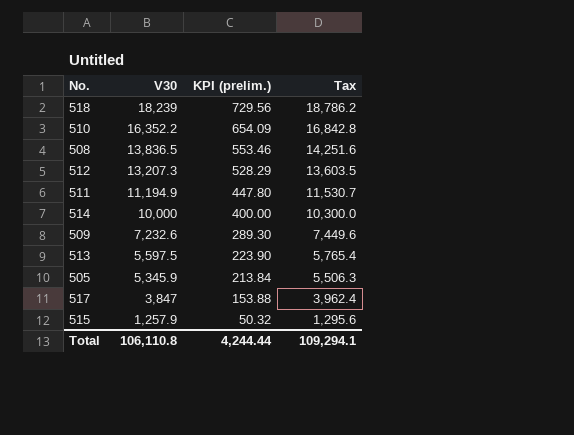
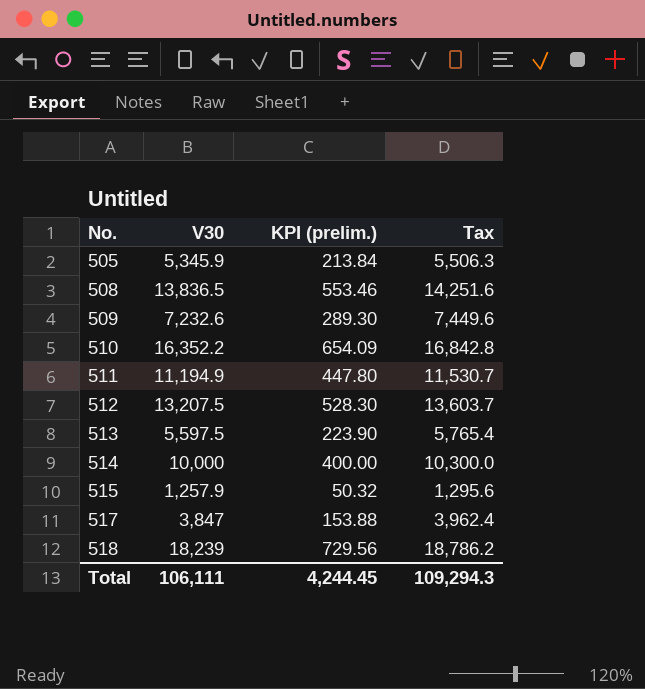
row order: V30 descending -> No. ascending
512 | V30: 13,207.3 -> 13,207.5
512 | KPI (prelim.): 528.29 -> 528.30
512 | Tax: 13,603.5 -> 13,603.7
Total | V30: 106,110.8 -> 106,111
Total | KPI (prelim.): 4,244.44 -> 4,244.45
Total | Tax: 109,294.1 -> 109,294.3

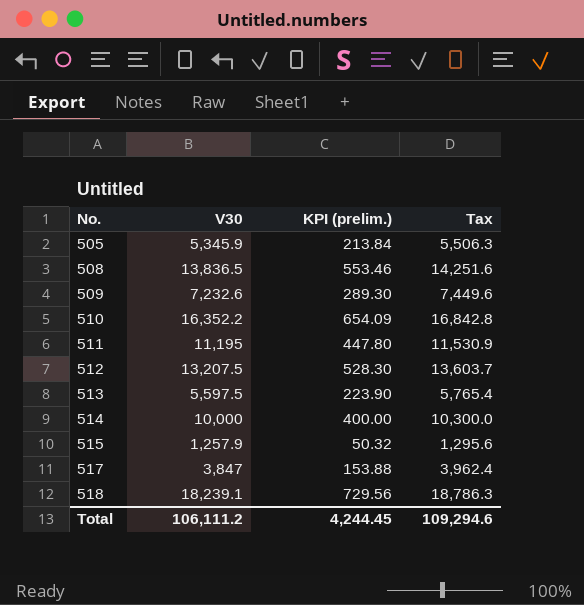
511 | V30: 11,194.9 -> 11,195
511 | Tax: 11,530.7 -> 11,530.9
518 | V30: 18,239 -> 18,239.1
518 | Tax: 18,786.2 -> 18,786.3
Total | V30: 106,111 -> 106,111.2
Total | Tax: 109,294.3 -> 109,294.6

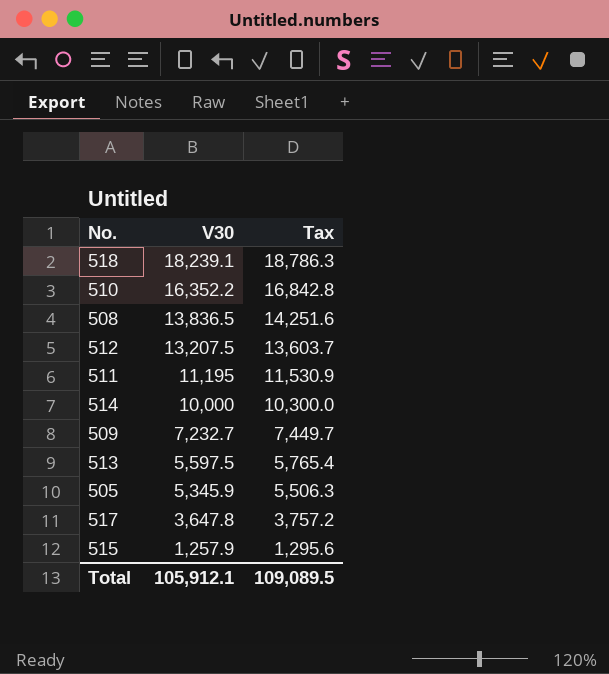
row order: No. ascending -> V30 descending
column KPI (prelim.) | formula: [V30] * 0.04 -> none
509 | V30: 7,232.6 -> 7,232.7
509 | Tax: 7,449.6 -> 7,449.7
517 | V30: 3,847 -> 3,647.8
517 | Tax: 3,962.4 -> 3,757.2
Total | V30: 106,111.2 -> 105,912.1
Total | Tax: 109,294.6 -> 109,089.5

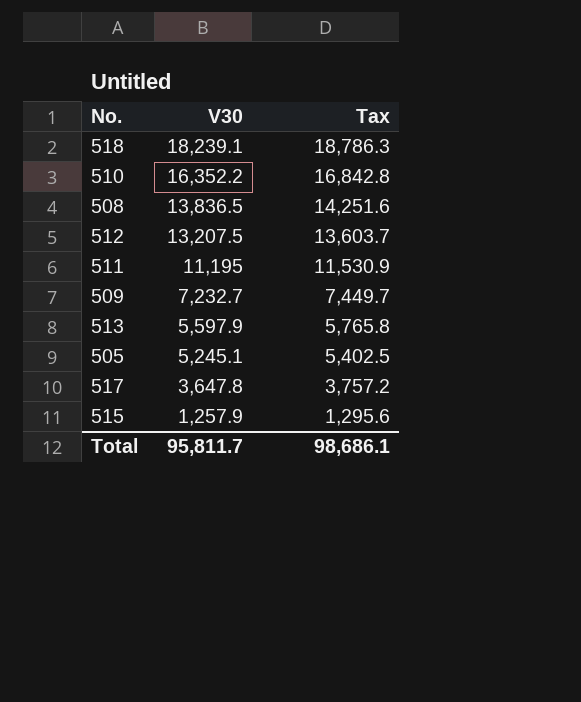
row 514: 10,000 | 10,300.0 -> none
513 | V30: 5,597.5 -> 5,597.9
513 | Tax: 5,765.4 -> 5,765.8
505 | V30: 5,345.9 -> 5,245.1
505 | Tax: 5,506.3 -> 5,402.5
Total | V30: 105,912.1 -> 95,811.7
Total | Tax: 109,089.5 -> 98,686.1

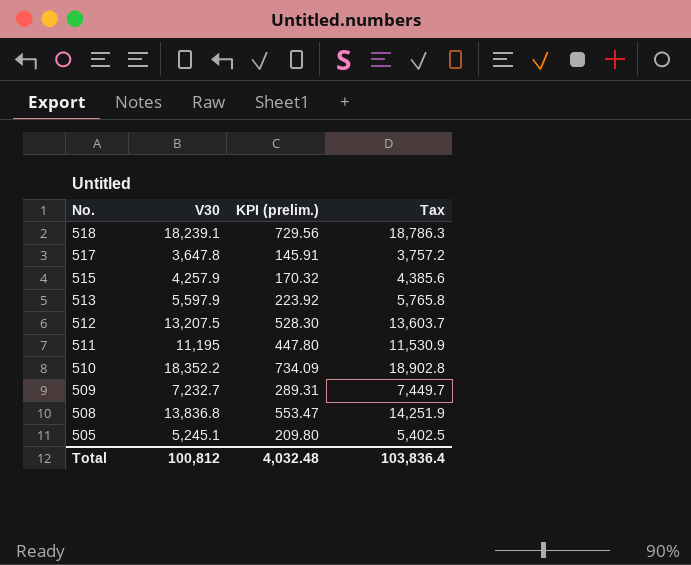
row order: V30 descending -> No. descending
column KPI (prelim.) | formula: none -> [V30] * 0.04
515 | V30: 1,257.9 -> 4,257.9
515 | Tax: 1,295.6 -> 4,385.6
510 | V30: 16,352.2 -> 18,352.2
510 | Tax: 16,842.8 -> 18,902.8
508 | V30: 13,836.5 -> 13,836.8
508 | Tax: 14,251.6 -> 14,251.9
Total | V30: 95,811.7 -> 100,812
Total | Tax: 98,686.1 -> 103,836.4

